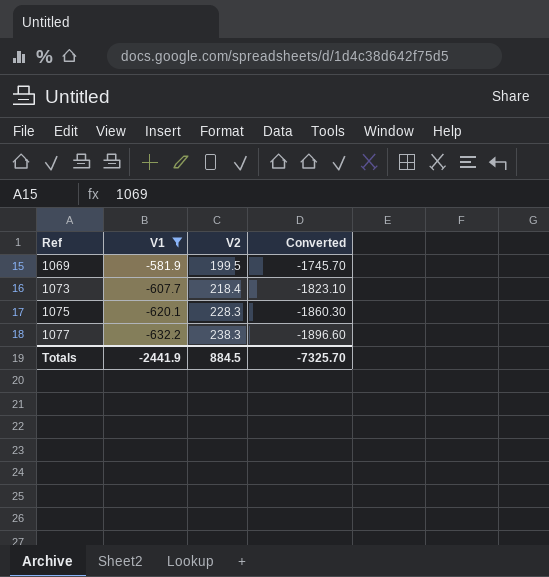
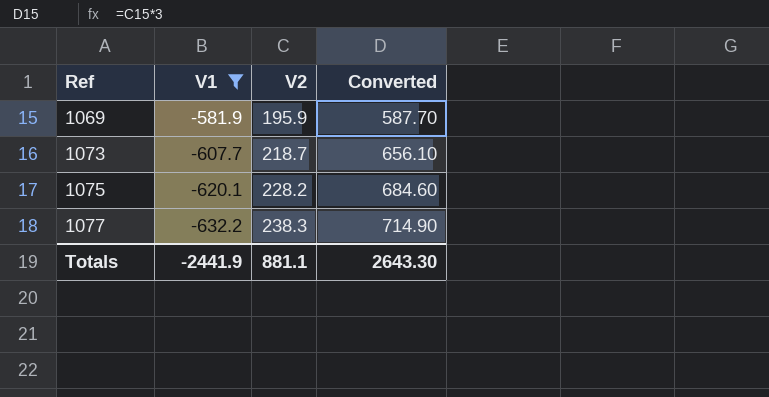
column Converted | formula: [V1] * 3 -> [V2] * 3
1069 | V2: 199.5 -> 195.9
1073 | V2: 218.4 -> 218.7
1075 | V2: 228.3 -> 228.2
Totals | V2: 884.5 -> 881.1
Totals | Converted: -7325.70 -> 2643.30

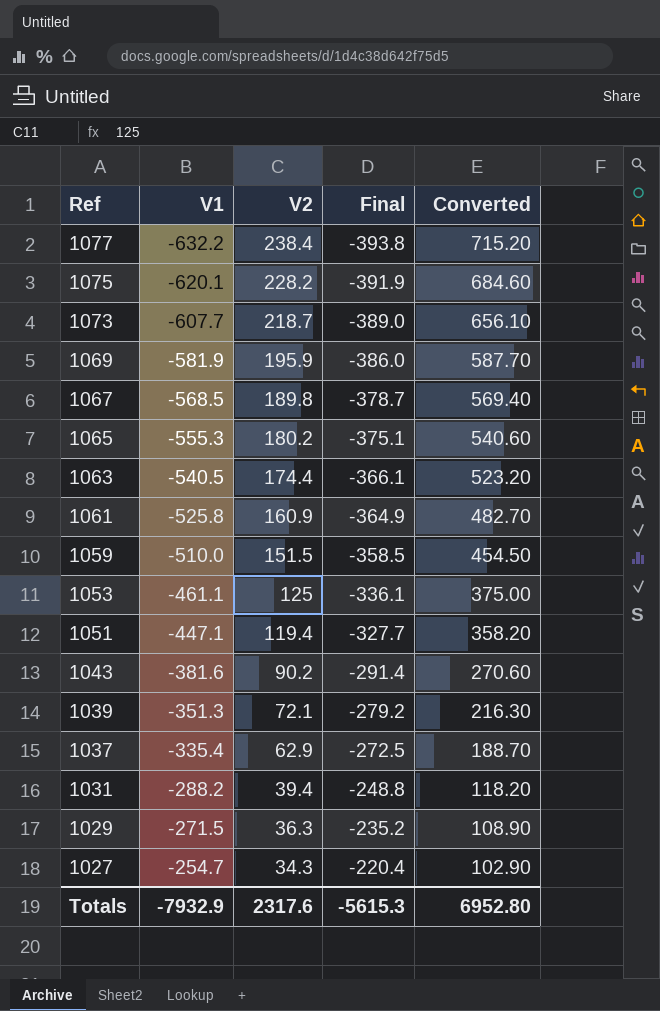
filter: V1 <= -581.9 -> none
row order: Ref ascending -> Ref descending
column Final | formula: none -> [V1] + [V2]
1077 | V2: 238.3 -> 238.4
1077 | Converted: 714.90 -> 715.20
Totals | V1: -2441.9 -> -7932.9
Totals | V2: 881.1 -> 2317.6
Totals | Converted: 2643.30 -> 6952.80

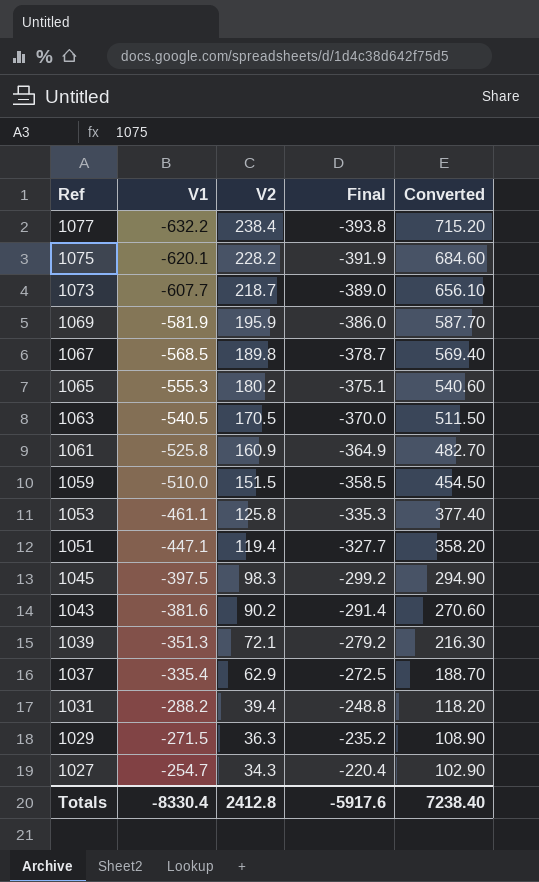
1063 | V2: 174.4 -> 170.5
1063 | Final: -366.1 -> -370.0
1063 | Converted: 523.20 -> 511.50
1053 | V2: 125 -> 125.8
1053 | Final: -336.1 -> -335.3
1053 | Converted: 375.00 -> 377.40
row 1045: none -> -397.5 | 98.3 | -299.2 | 294.90
Totals | V1: -7932.9 -> -8330.4
Totals | V2: 2317.6 -> 2412.8
Totals | Final: -5615.3 -> -5917.6
Totals | Converted: 6952.80 -> 7238.40

